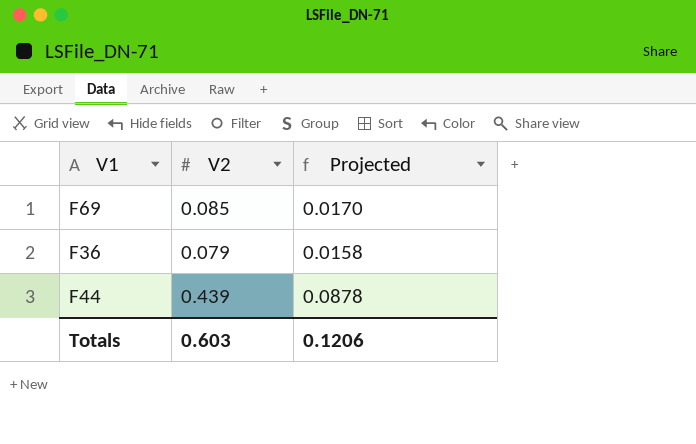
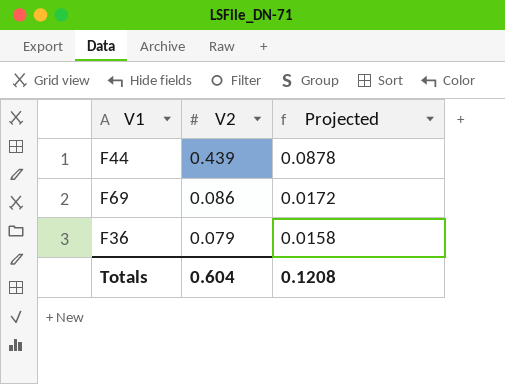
row order: none -> V2 descending
F69 | V2: 0.085 -> 0.086
F69 | Projected: 0.0170 -> 0.0172
Totals | V2: 0.603 -> 0.604
Totals | Projected: 0.1206 -> 0.1208

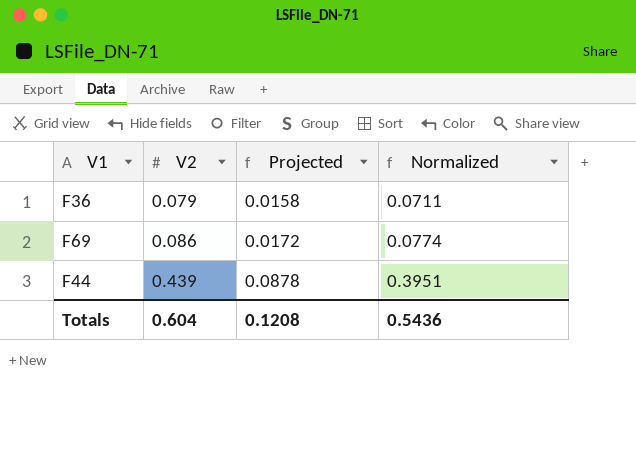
row order: V2 descending -> V2 ascending
column Normalized | formula: none -> [V2] * 0.9

